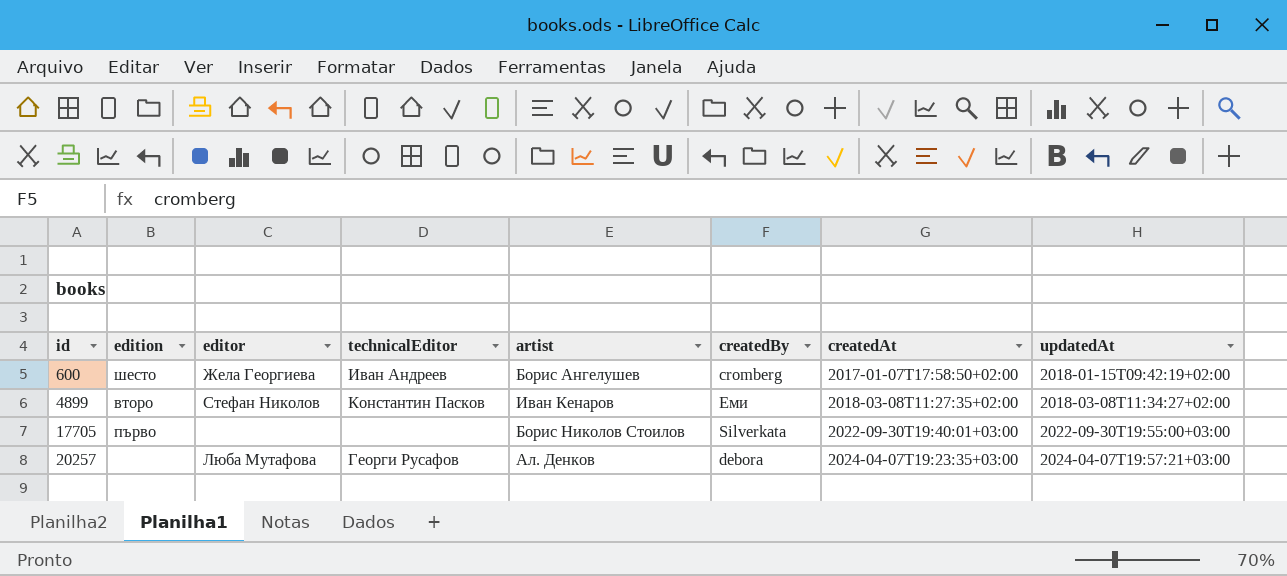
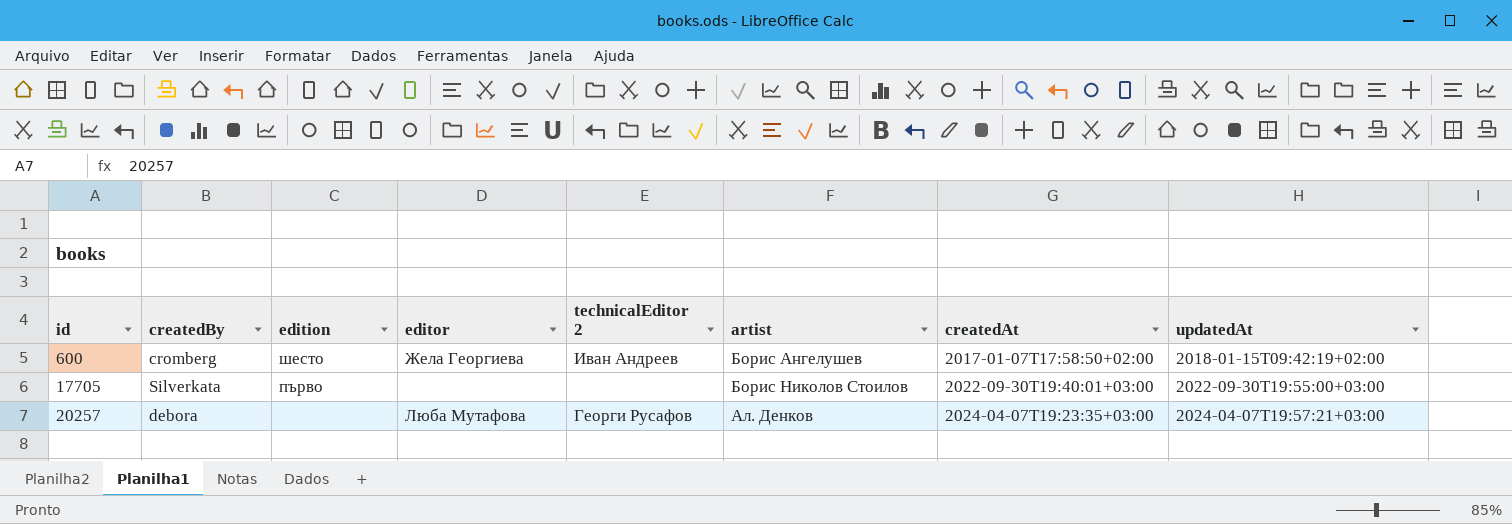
column createdBy | position: 6 -> 2
column name: technicalEditor -> technicalEditor 2
row 4899: второ | Стефан Николов | Константин Пасков | Иван Кенаров | Еми | 2018-03-08T11:27:35+02:00 | 2018-03-08T11:34:27+02:00 -> none

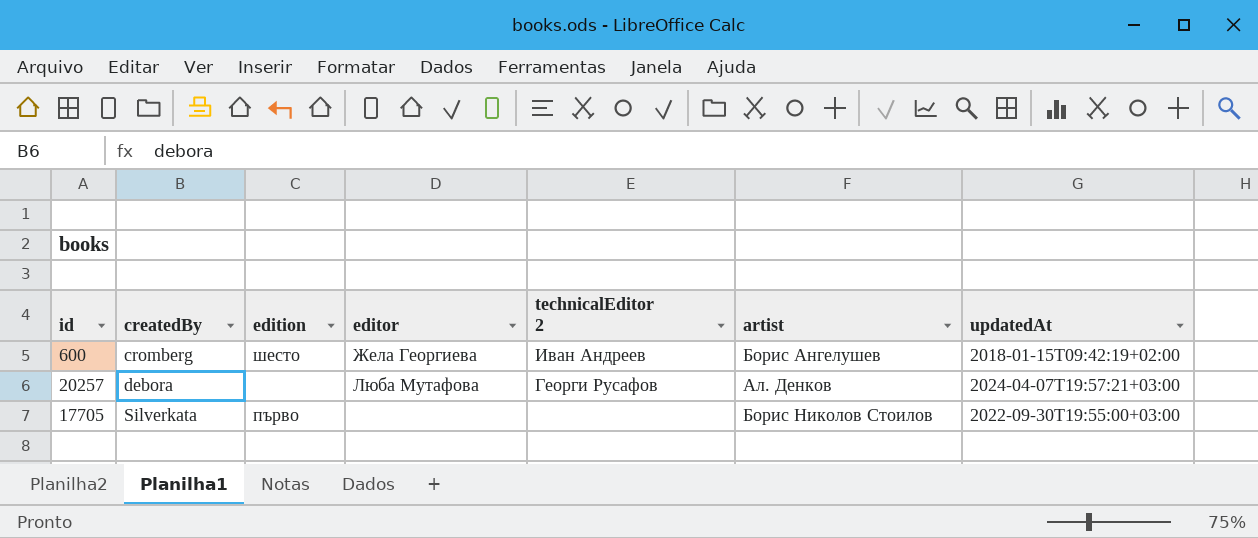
row order: id ascending -> createdBy ascending
column createdAt | position: 7 -> none

